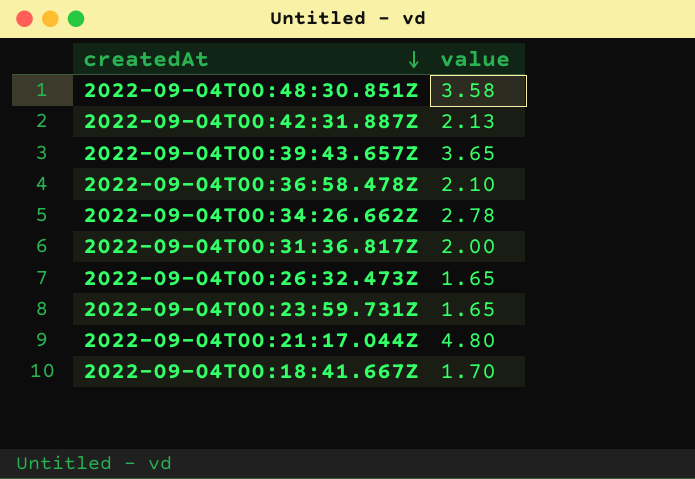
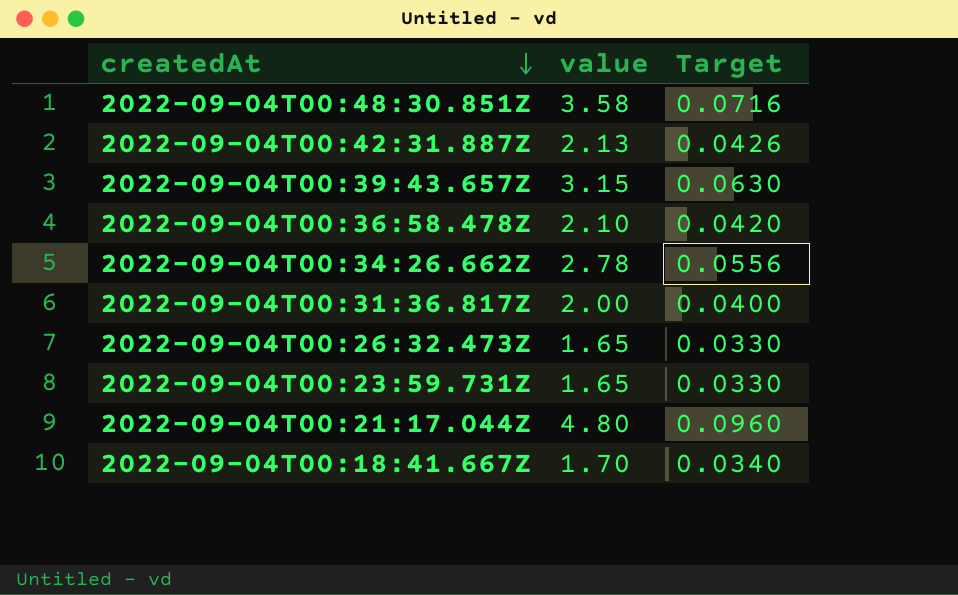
column Target | formula: none -> [value] * 0.02
2022-09-04T00:39:43.657Z | value: 3.65 -> 3.15

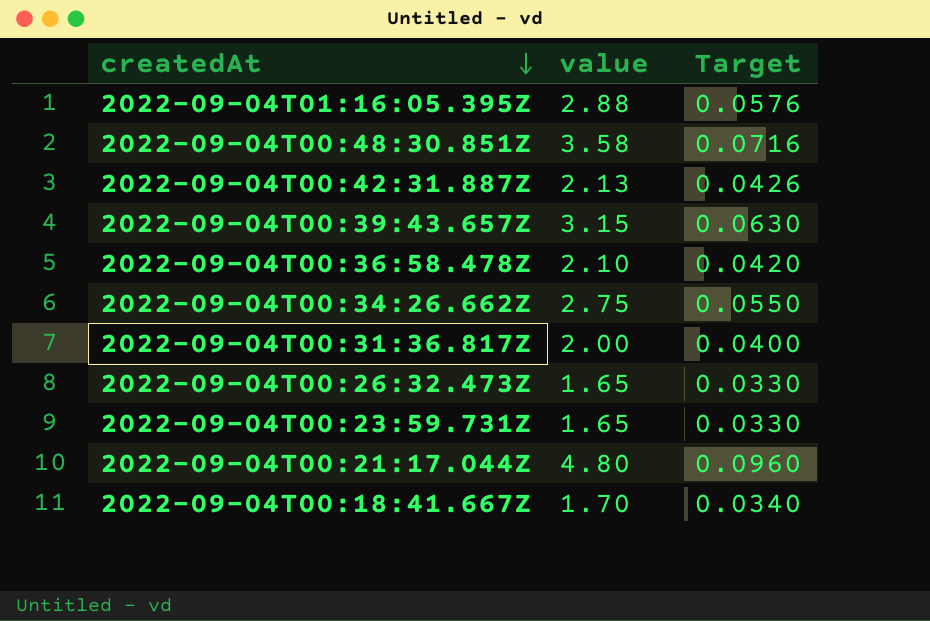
row 2022-09-04T01:16:05.395Z: none -> 2.88 | 0.0576
2022-09-04T00:34:26.662Z | value: 2.78 -> 2.75
2022-09-04T00:34:26.662Z | Target: 0.0556 -> 0.0550

